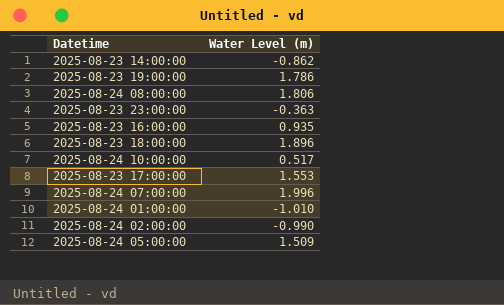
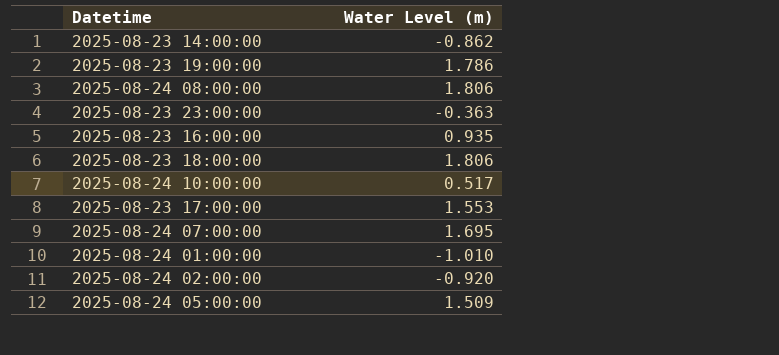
2025-08-23 18:00:00 | Water Level (m): 1.896 -> 1.806
2025-08-24 07:00:00 | Water Level (m): 1.996 -> 1.695
2025-08-24 02:00:00 | Water Level (m): -0.990 -> -0.920

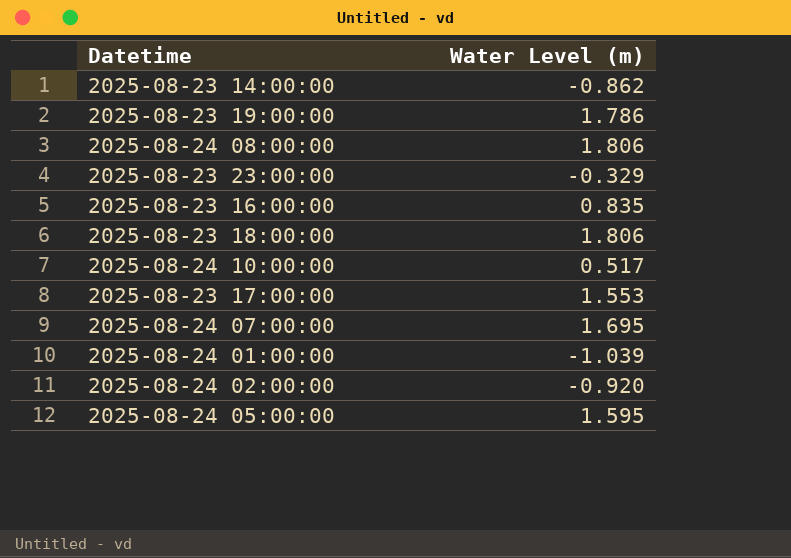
2025-08-23 23:00:00 | Water Level (m): -0.363 -> -0.329
2025-08-23 16:00:00 | Water Level (m): 0.935 -> 0.835
2025-08-24 01:00:00 | Water Level (m): -1.010 -> -1.039
2025-08-24 05:00:00 | Water Level (m): 1.509 -> 1.595

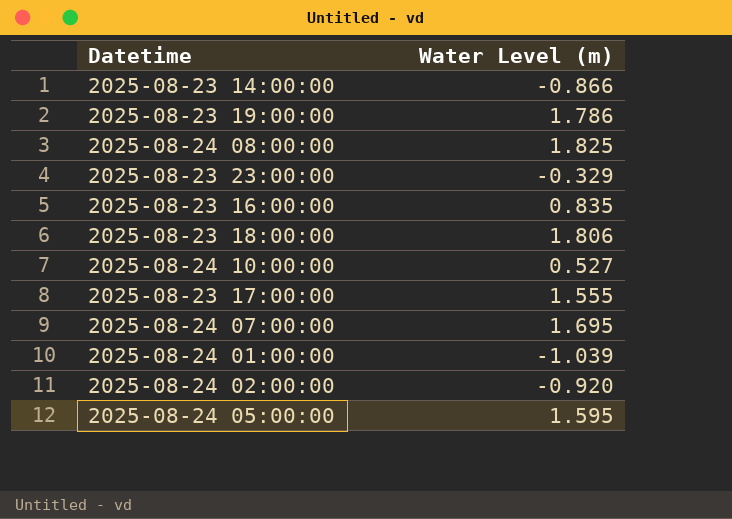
2025-08-23 14:00:00 | Water Level (m): -0.862 -> -0.866
2025-08-24 08:00:00 | Water Level (m): 1.806 -> 1.825
2025-08-24 10:00:00 | Water Level (m): 0.517 -> 0.527
2025-08-23 17:00:00 | Water Level (m): 1.553 -> 1.555

